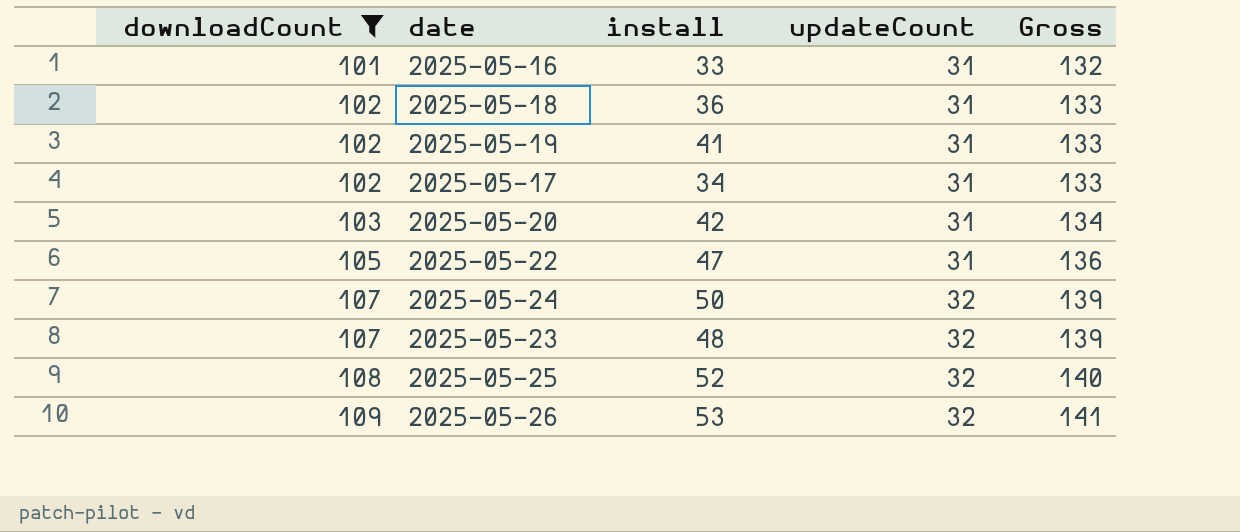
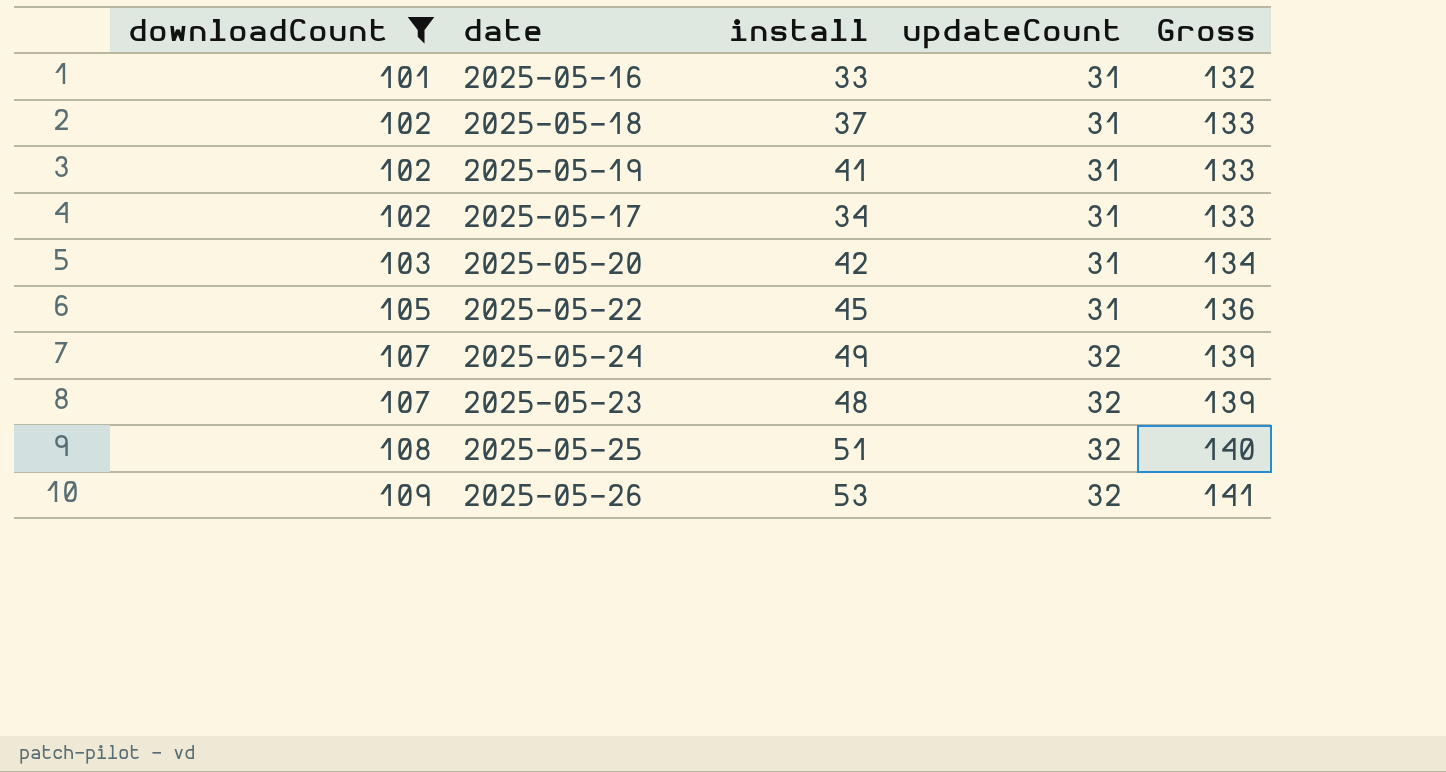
2025-05-18 | install: 36 -> 37
2025-05-22 | install: 47 -> 45
2025-05-24 | install: 50 -> 49
2025-05-25 | install: 52 -> 51

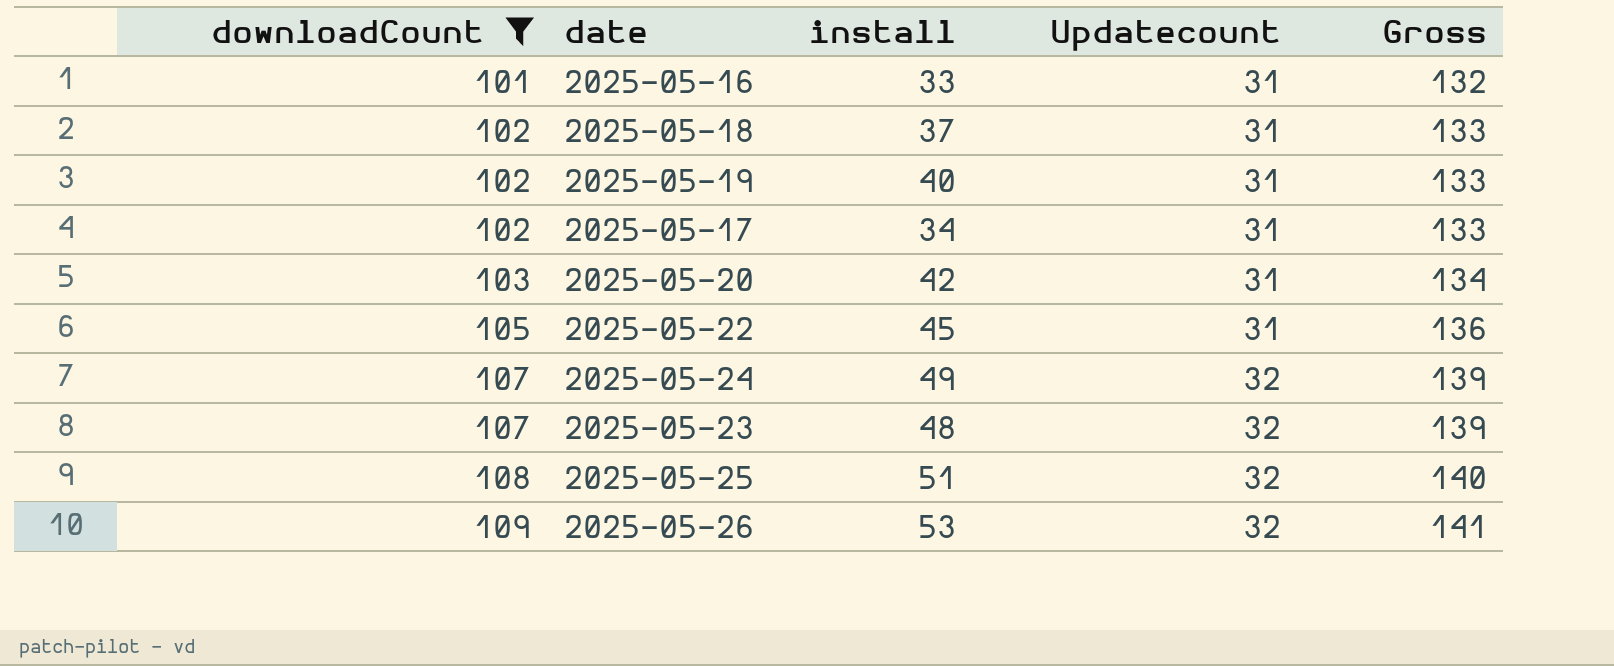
column name: updateCount -> Updatecount
2025-05-19 | install: 41 -> 40

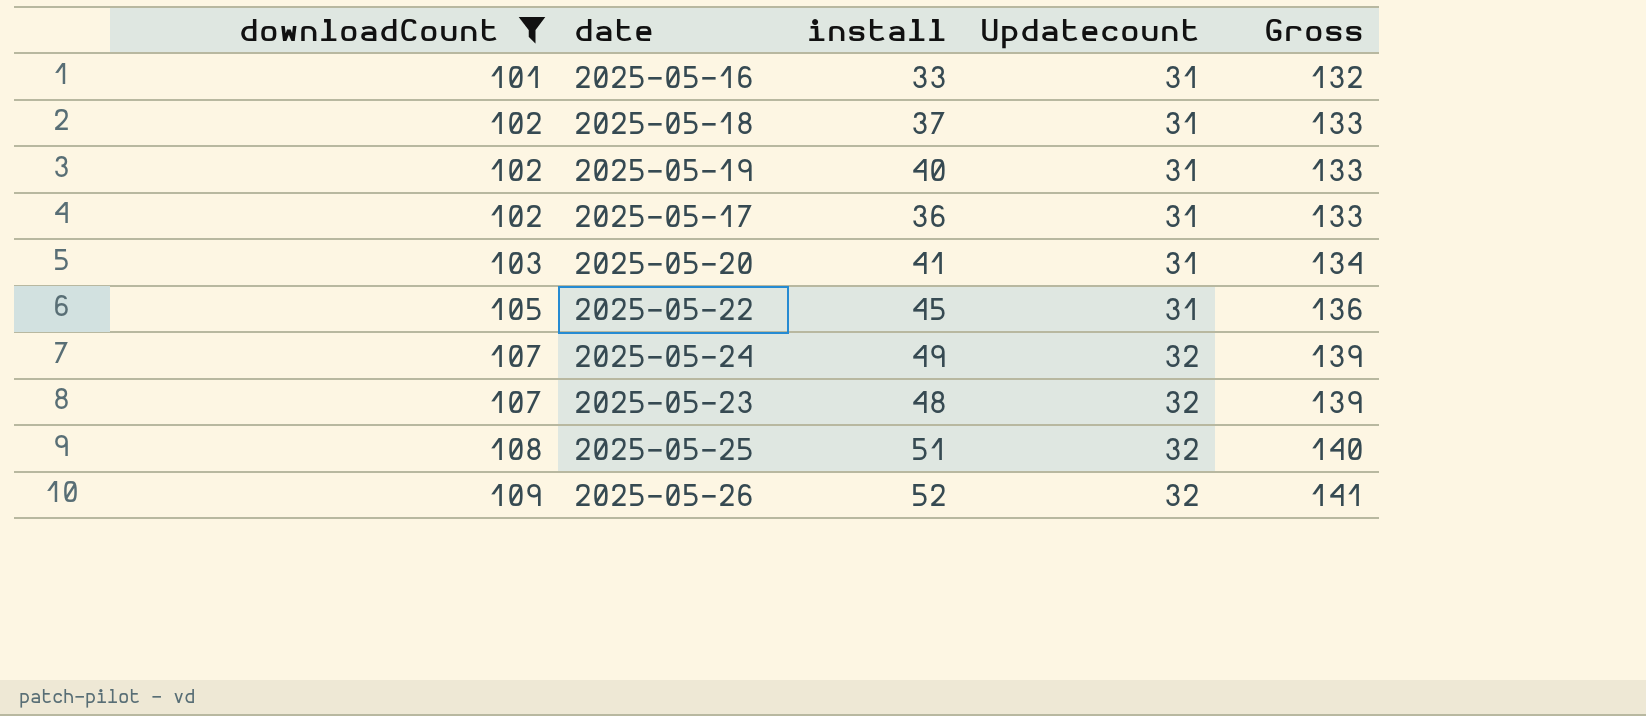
2025-05-17 | install: 34 -> 36
2025-05-20 | install: 42 -> 41
2025-05-26 | install: 53 -> 52

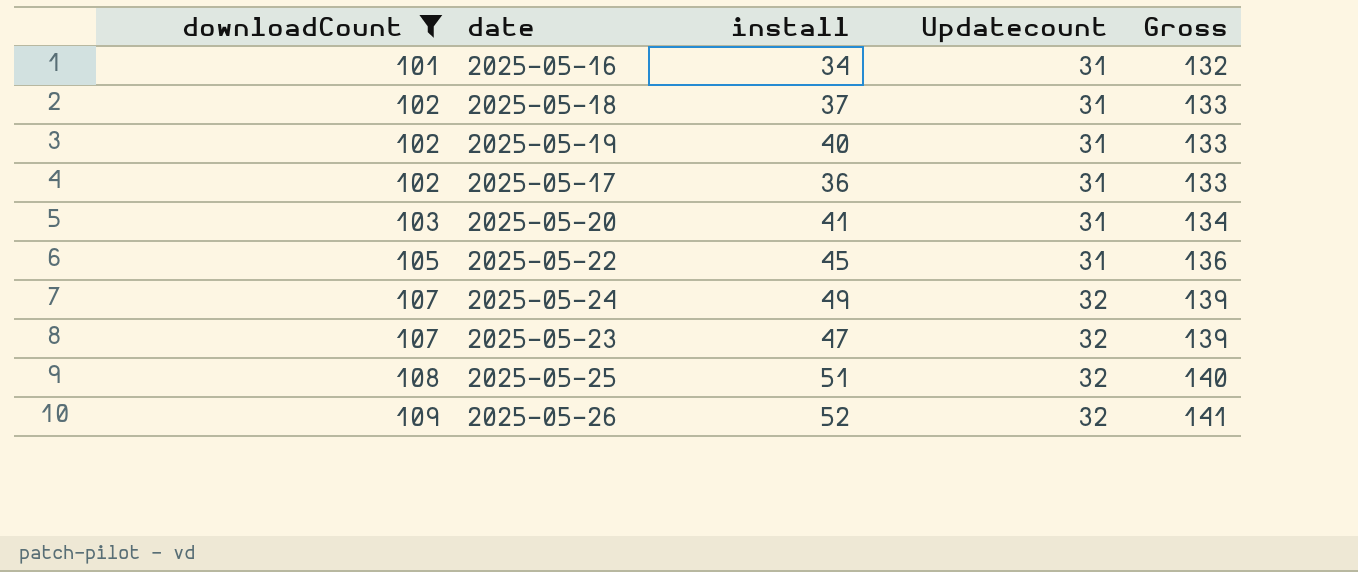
2025-05-16 | install: 33 -> 34
2025-05-23 | install: 48 -> 47

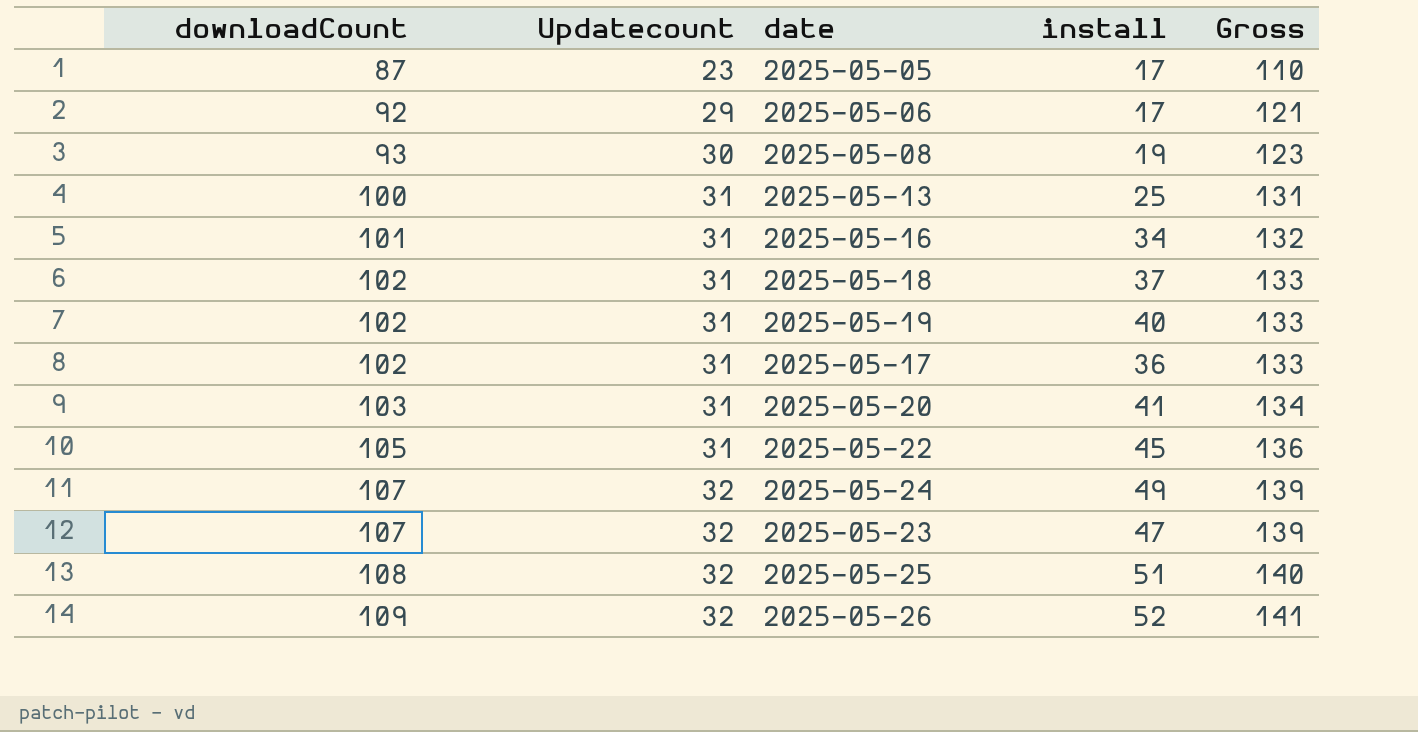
filter: downloadCount >= 101 -> none
column Updatecount | position: 4 -> 2

